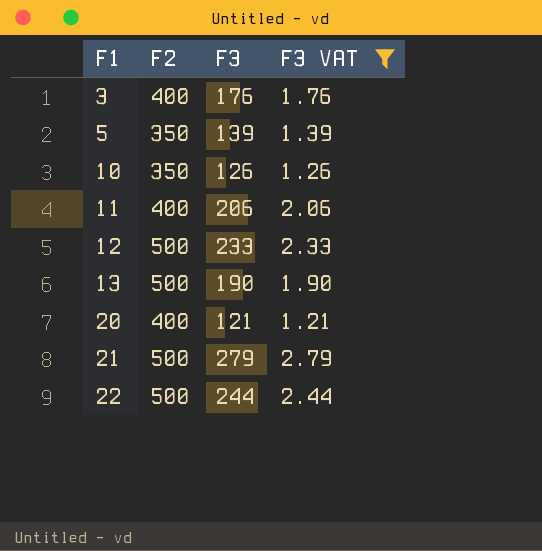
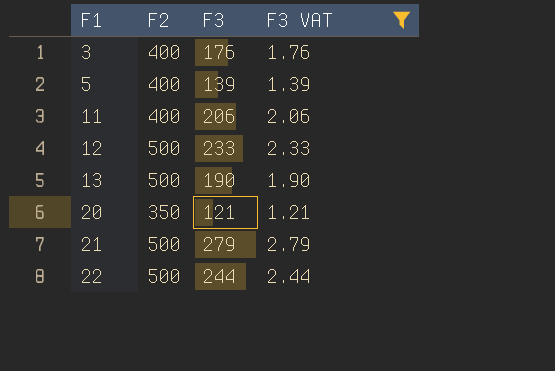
row 10: 350 | 126 | 1.26 -> none
5 | F2: 350 -> 400
20 | F2: 400 -> 350

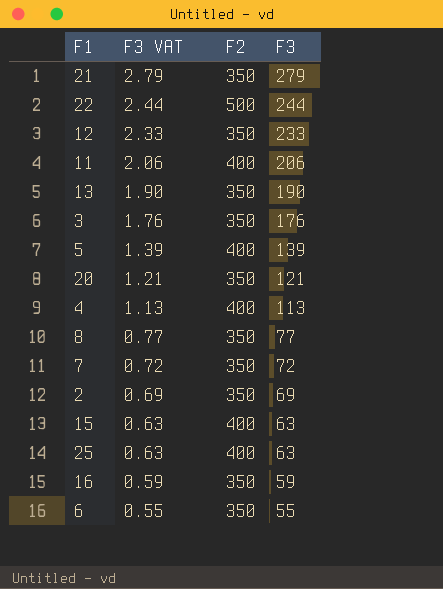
filter: F3 VAT >= 1.21 -> none
row order: F1 ascending -> F3 VAT descending
column F3 VAT | position: 4 -> 2
21 | F2: 500 -> 350
12 | F2: 500 -> 350
13 | F2: 500 -> 350
3 | F2: 400 -> 350

